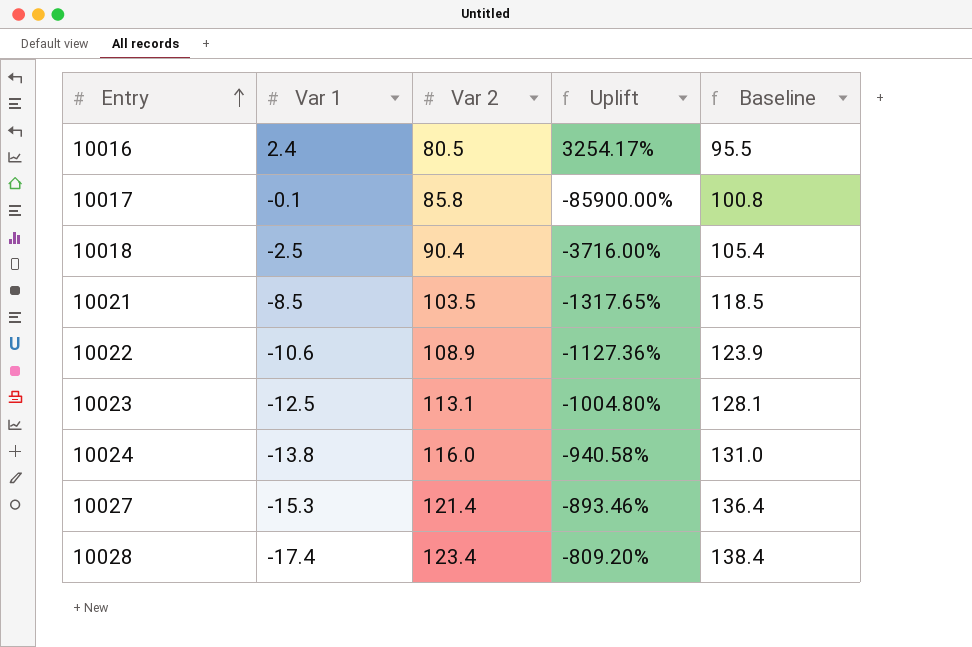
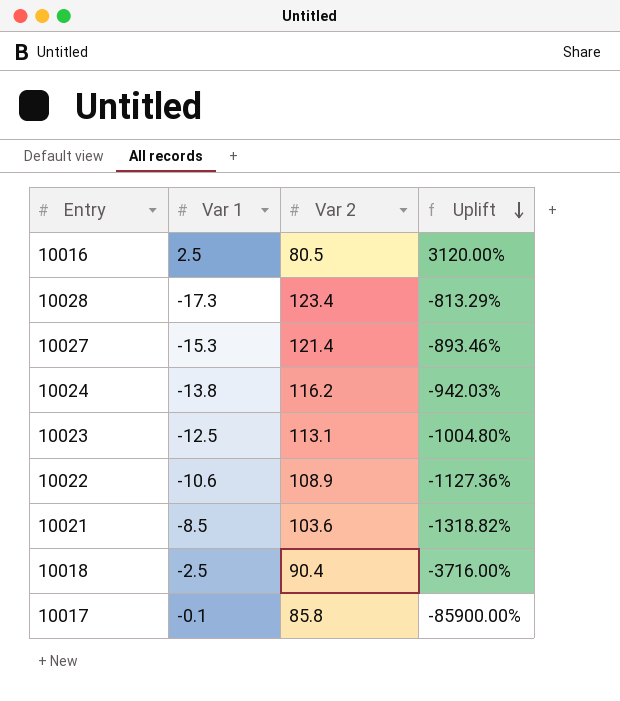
row order: Entry ascending -> Uplift descending
column Baseline | formula: [Var 2] + 15 -> none
10016 | Var 1: 2.4 -> 2.5
10016 | Uplift: 3254.17% -> 3120.00%
10028 | Var 1: -17.4 -> -17.3
10028 | Uplift: -809.20% -> -813.29%
10024 | Var 2: 116.0 -> 116.2
10024 | Uplift: -940.58% -> -942.03%
10021 | Var 2: 103.5 -> 103.6
10021 | Uplift: -1317.65% -> -1318.82%

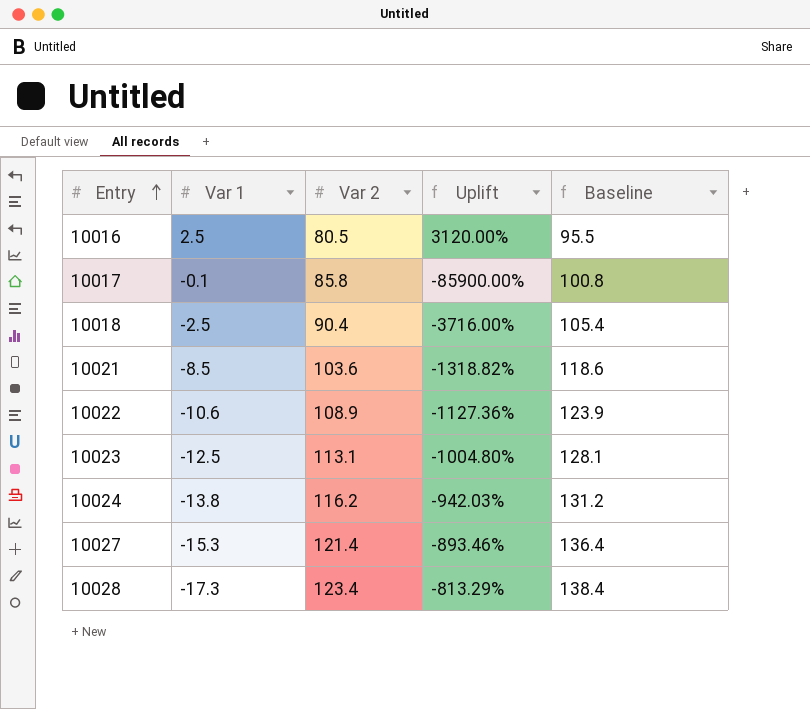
row order: Uplift descending -> Entry ascending
column Baseline | formula: none -> [Var 2] + 15

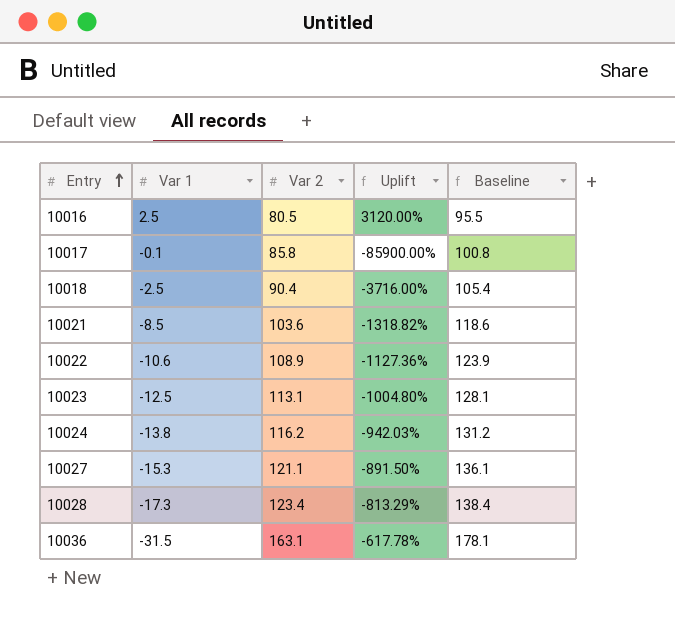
10027 | Var 2: 121.4 -> 121.1
10027 | Uplift: -893.46% -> -891.50%
10027 | Baseline: 136.4 -> 136.1
row 10036: none -> -31.5 | 163.1 | -617.78% | 178.1

